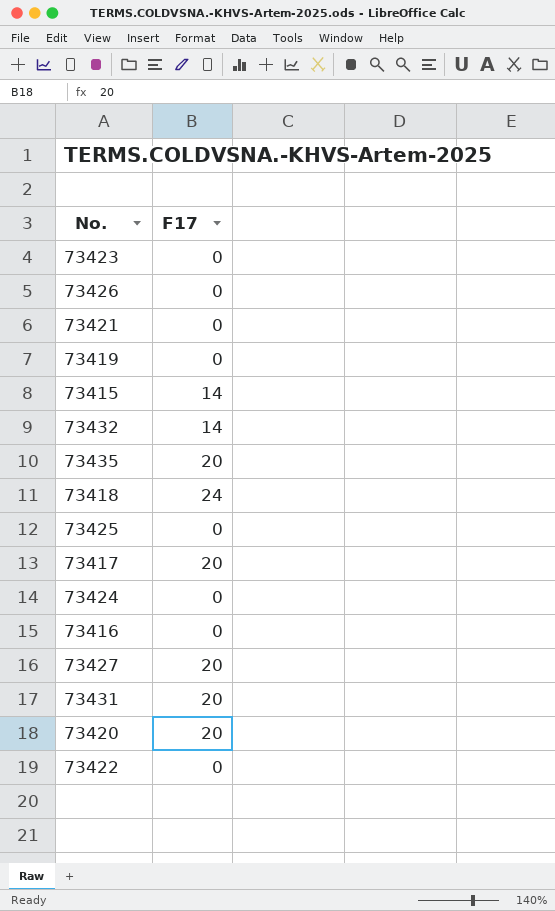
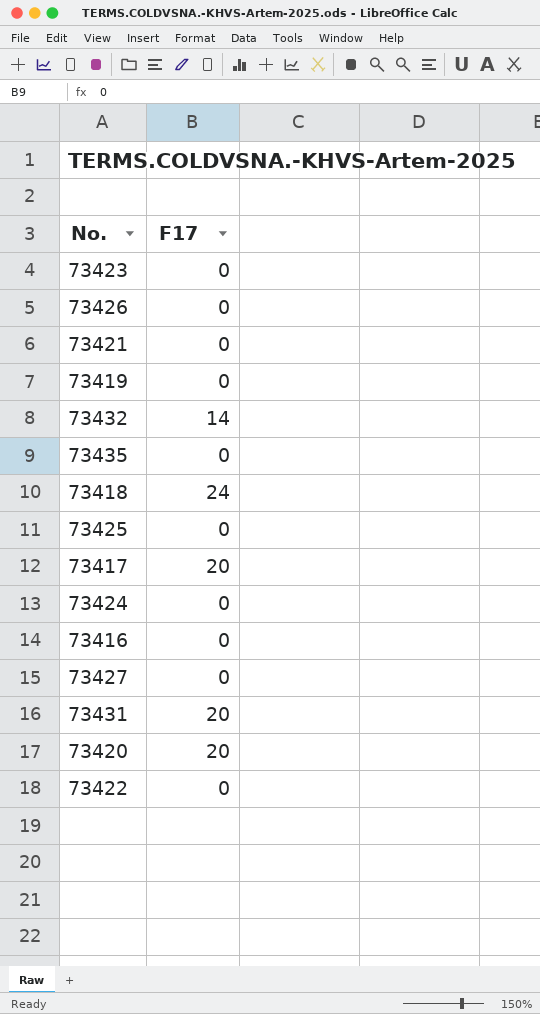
row 73415: 14 -> none
73435 | F17: 20 -> 0
73427 | F17: 20 -> 0

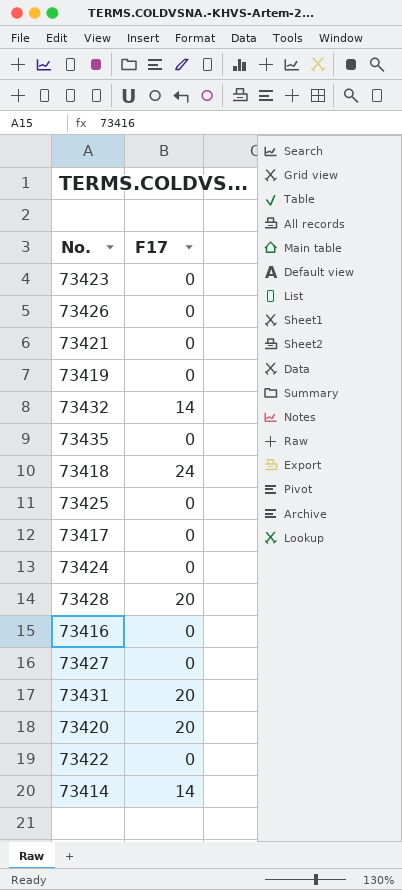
73417 | F17: 20 -> 0
row 73428: none -> 20
row 73414: none -> 14

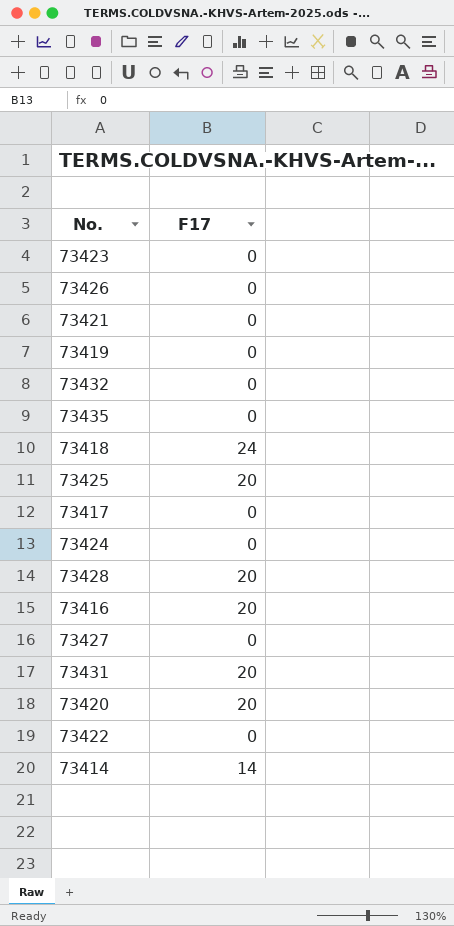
73432 | F17: 14 -> 0
73425 | F17: 0 -> 20
73416 | F17: 0 -> 20

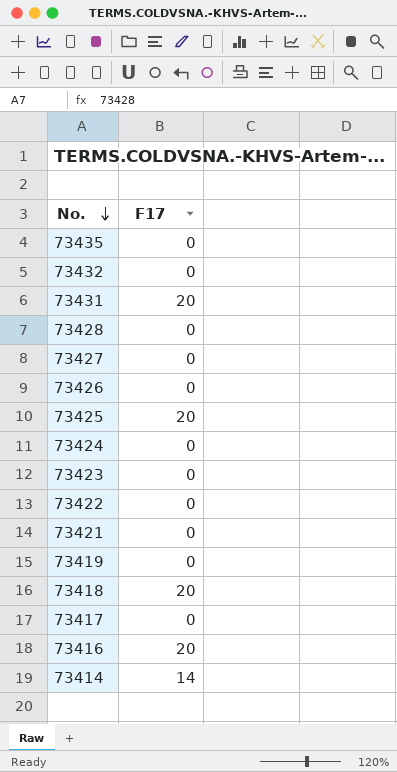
row order: none -> No. descending
row 73420: 20 -> none
73428 | F17: 20 -> 0
73418 | F17: 24 -> 20

